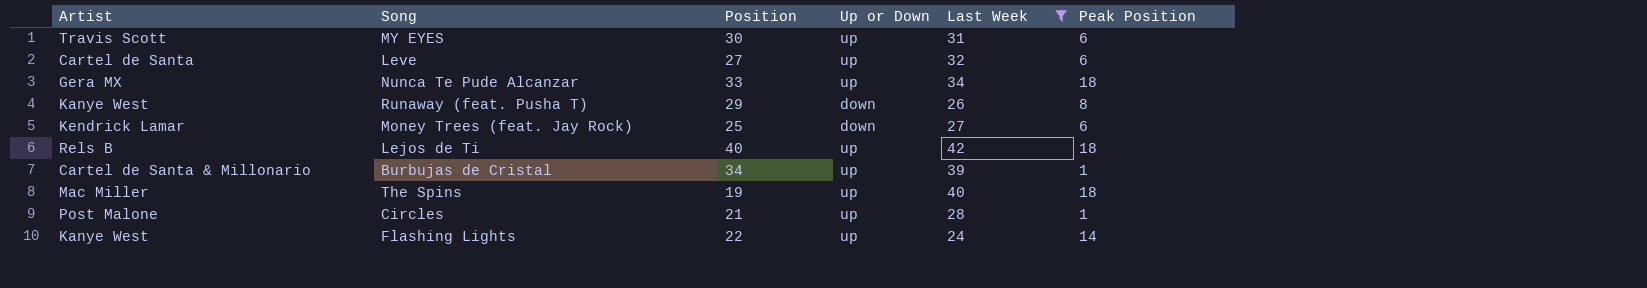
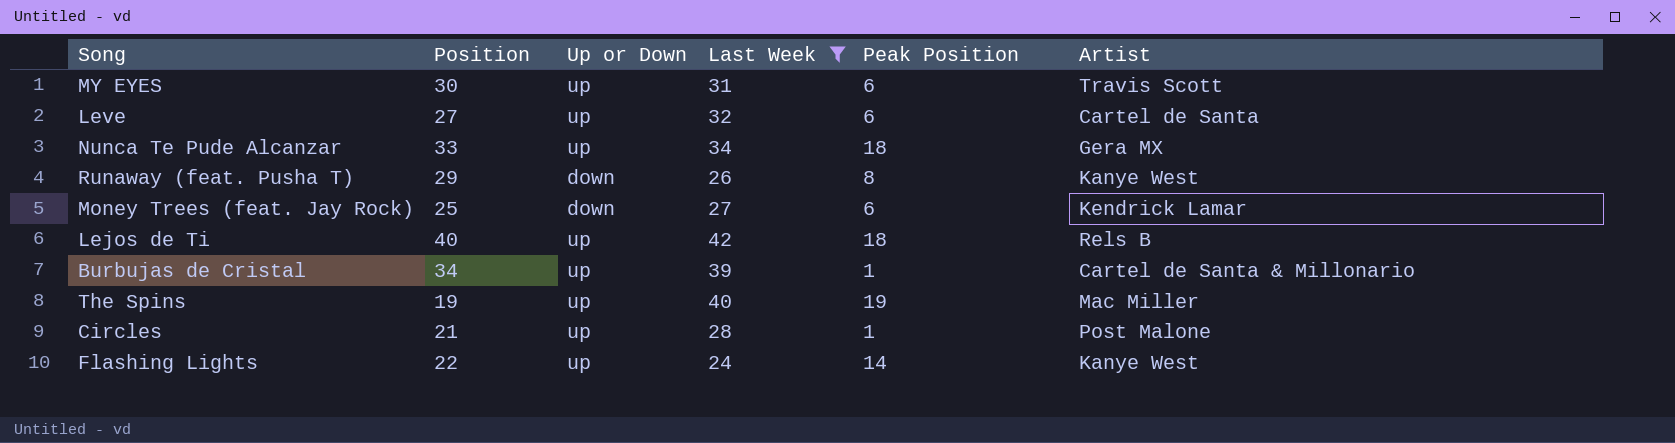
column Artist | position: 1 -> 6
The Spins | Peak Position: 18 -> 19

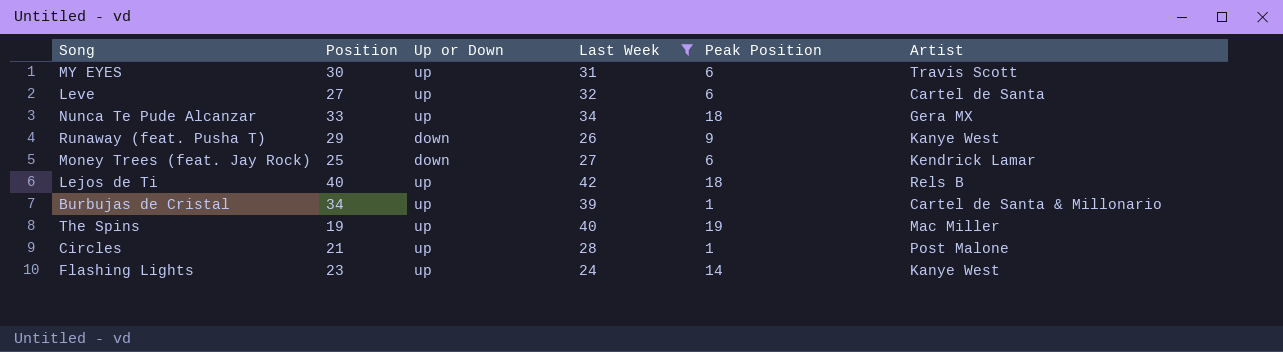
Runaway (feat. Pusha T) | Peak Position: 8 -> 9
Flashing Lights | Position: 22 -> 23

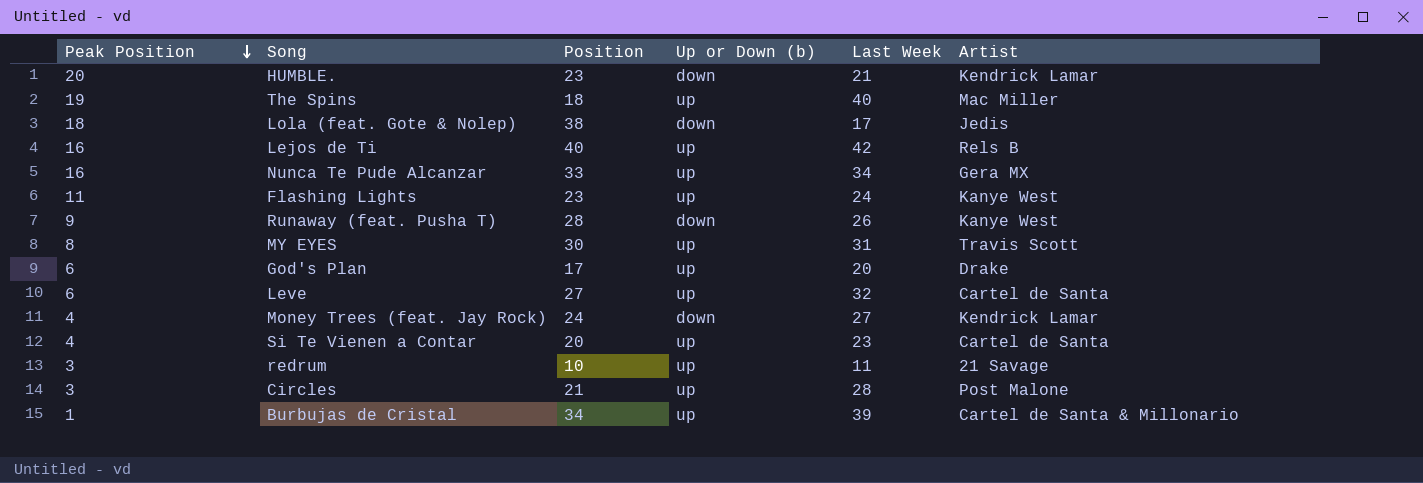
filter: Last Week >= 24 -> none
row order: none -> Peak Position descending
column Peak Position | position: 5 -> 1
column name: Up or Down -> Up or Down (b)
The Spins | Position: 19 -> 18
Lejos de Ti | Peak Position: 18 -> 16
Nunca Te Pude Alcanzar | Peak Position: 18 -> 16
Flashing Lights | Peak Position: 14 -> 11
Runaway (feat. Pusha T) | Position: 29 -> 28
MY EYES | Peak Position: 6 -> 8
Money Trees (feat. Jay Rock) | Peak Position: 6 -> 4
Money Trees (feat. Jay Rock) | Position: 25 -> 24
Circles | Peak Position: 1 -> 3

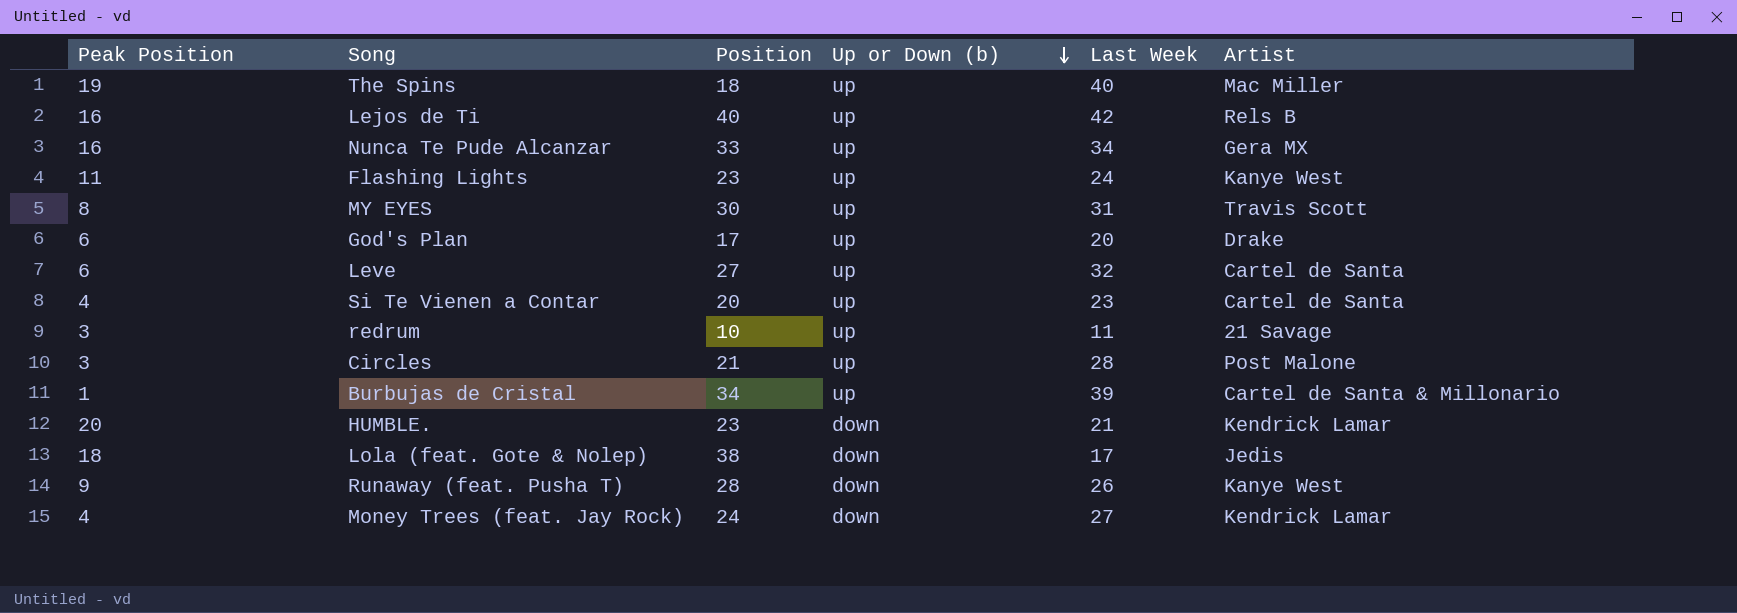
row order: Peak Position descending -> Up or Down (b) descending

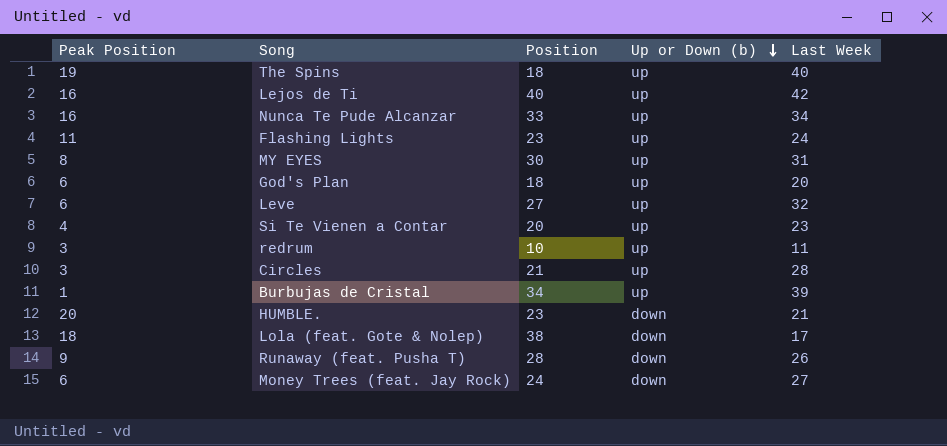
column Artist | position: 6 -> none
God's Plan | Position: 17 -> 18
Money Trees (feat. Jay Rock) | Peak Position: 4 -> 6

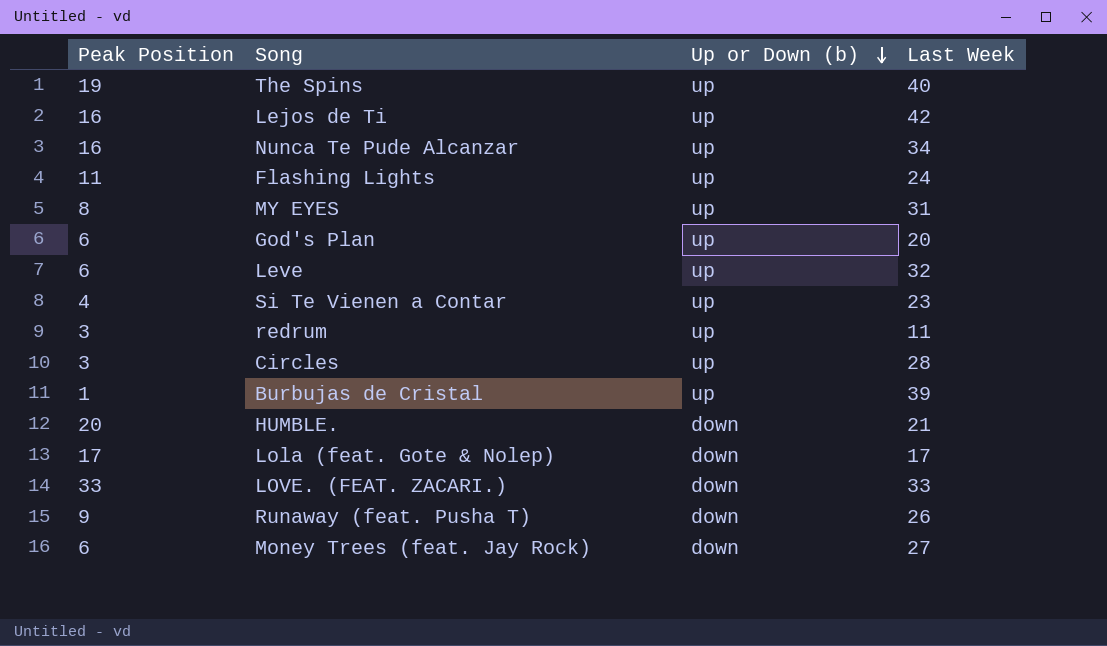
column Position | position: 3 -> none
Lola (feat. Gote & Nolep) | Peak Position: 18 -> 17
row LOVE. (FEAT. ZACARI.): none -> 33 | down | 33

